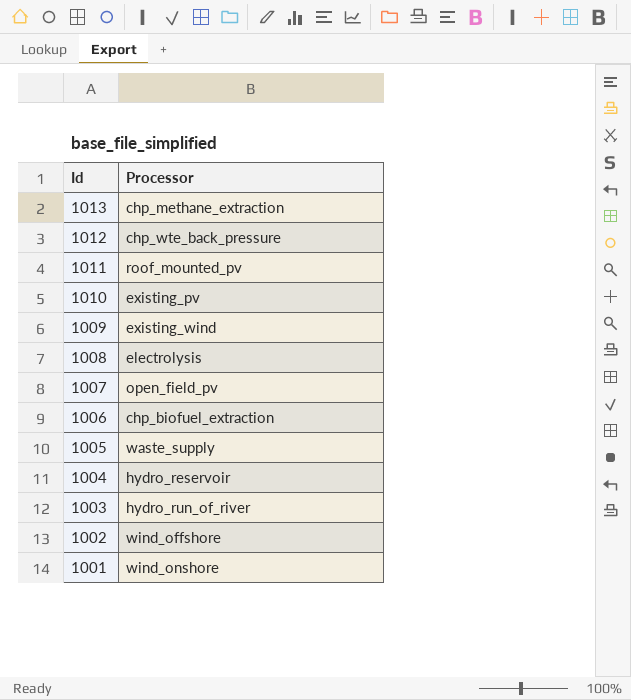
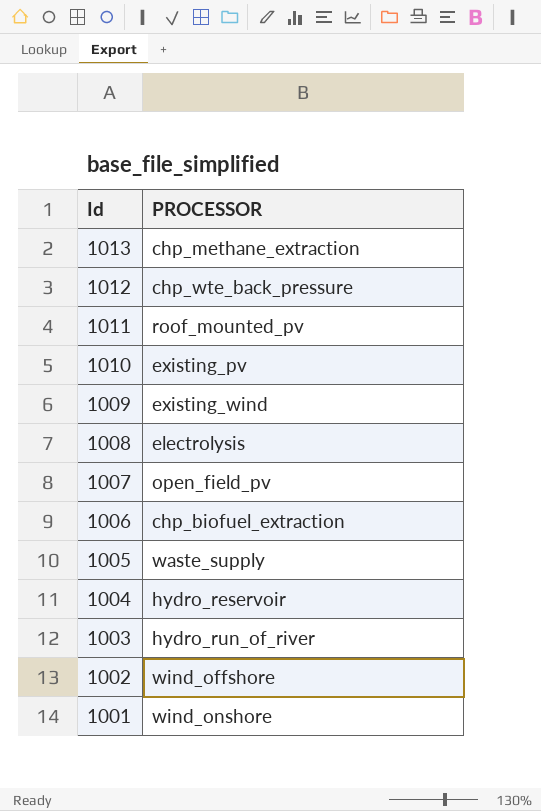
column name: Processor -> PROCESSOR

